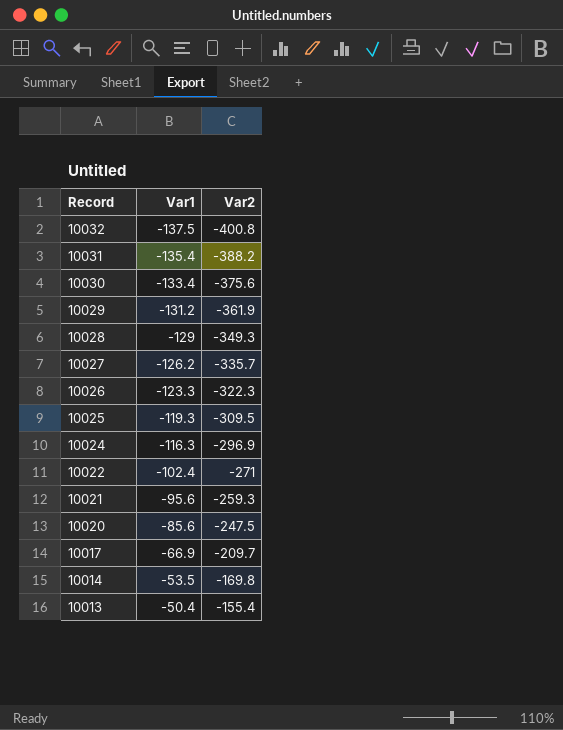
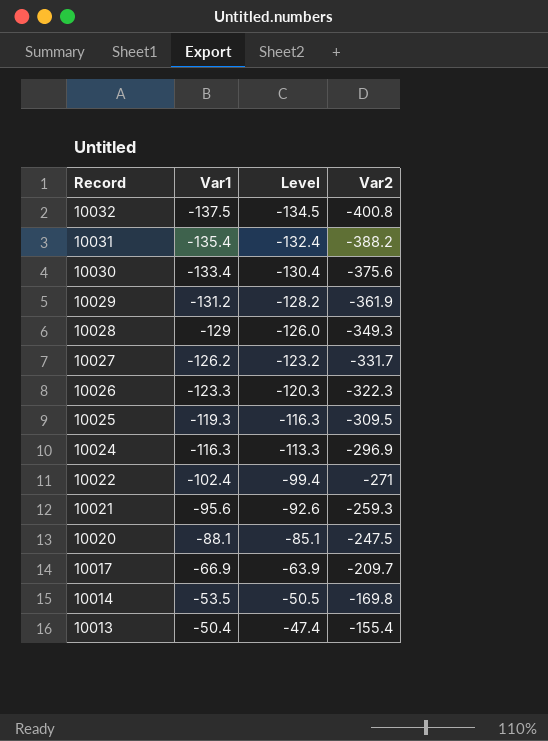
column Level | formula: none -> [Var1] + 3
10027 | Var2: -335.7 -> -331.7
10020 | Var1: -85.6 -> -88.1

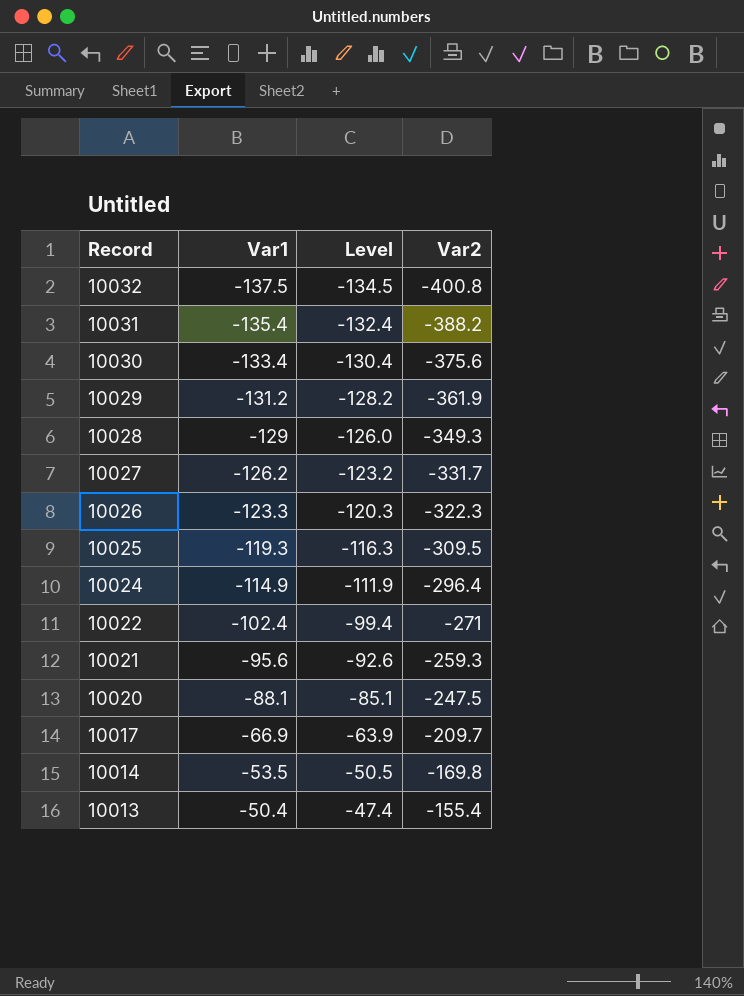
10024 | Var1: -116.3 -> -114.9
10024 | Level: -113.3 -> -111.9
10024 | Var2: -296.9 -> -296.4

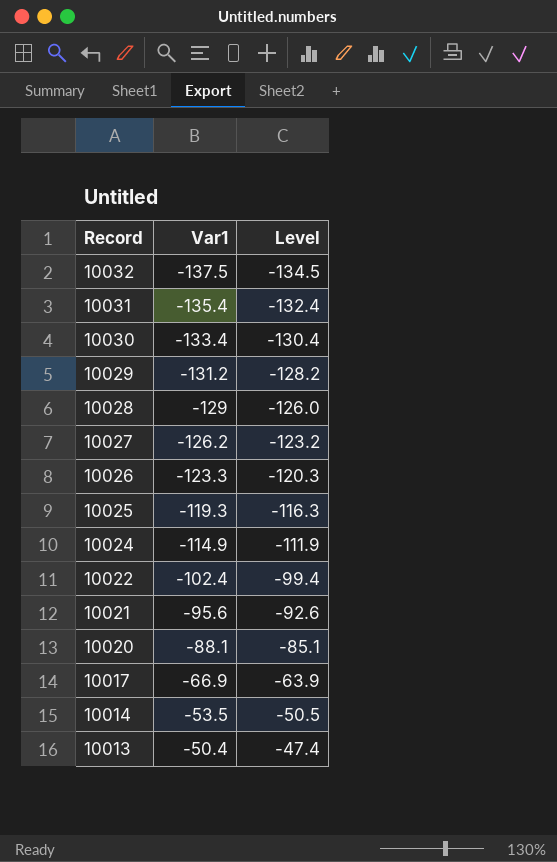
column Var2 | position: 4 -> none

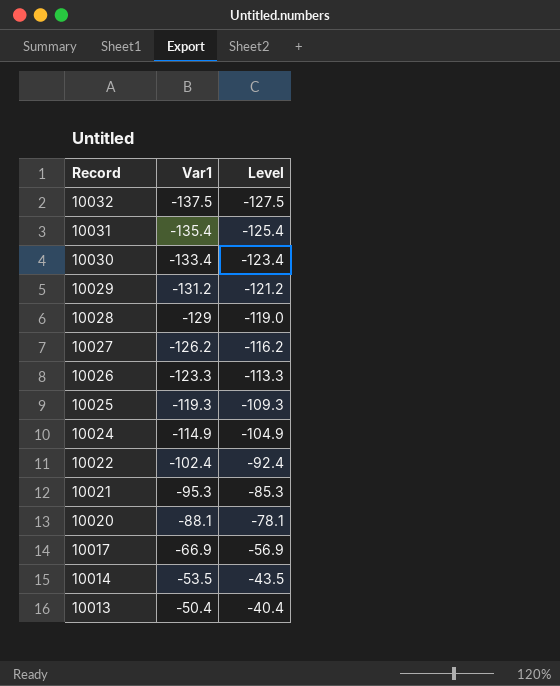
column Level | formula: [Var1] + 3 -> [Var1] + 10
10021 | Var1: -95.6 -> -95.3

